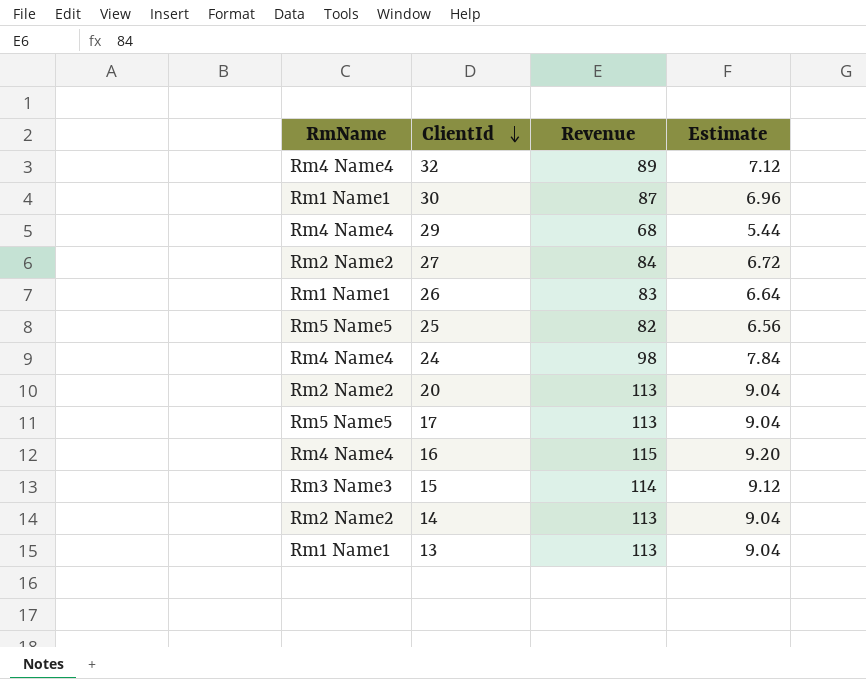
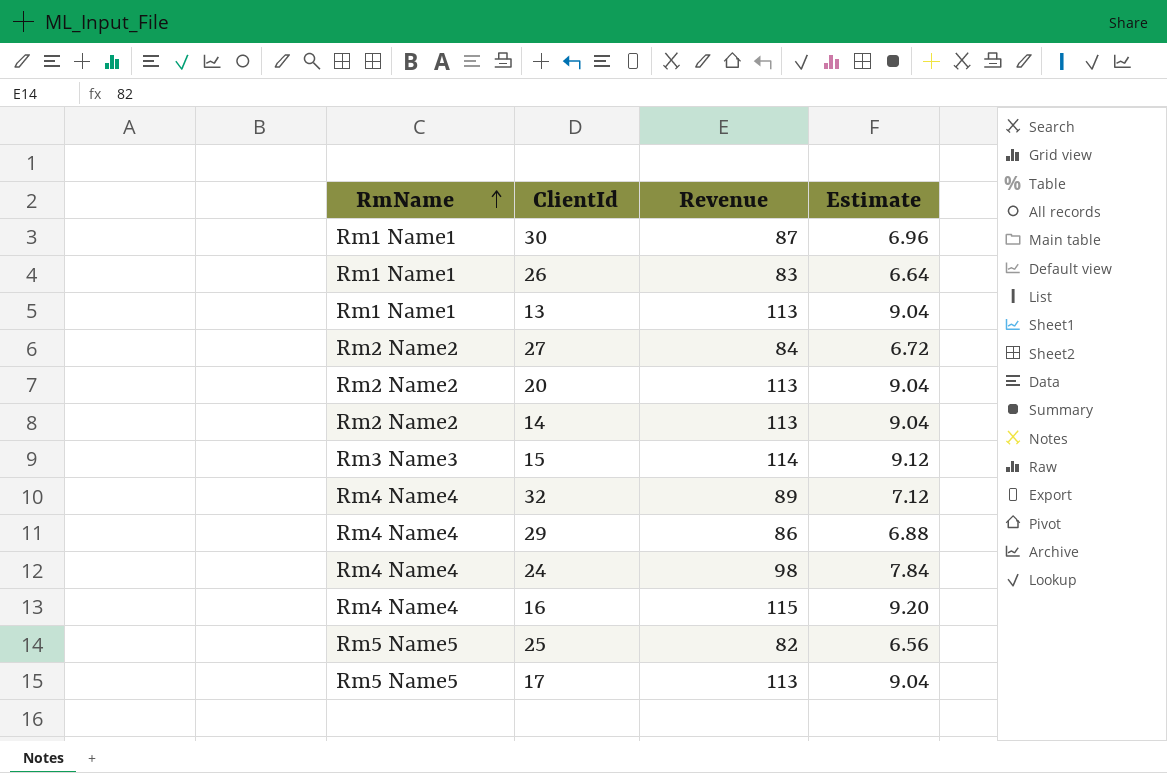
row order: ClientId descending -> RmName ascending
29 | Revenue: 68 -> 86
29 | Estimate: 5.44 -> 6.88

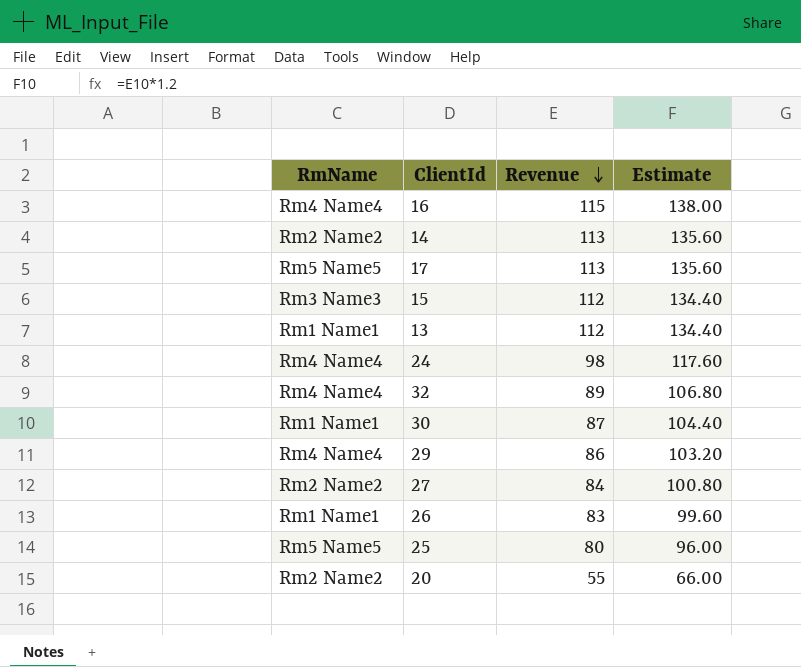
row order: RmName ascending -> Revenue descending
column Estimate | formula: [Revenue] * 0.08 -> [Revenue] * 1.2
15 | Revenue: 114 -> 112
13 | Revenue: 113 -> 112
25 | Revenue: 82 -> 80
20 | Revenue: 113 -> 55

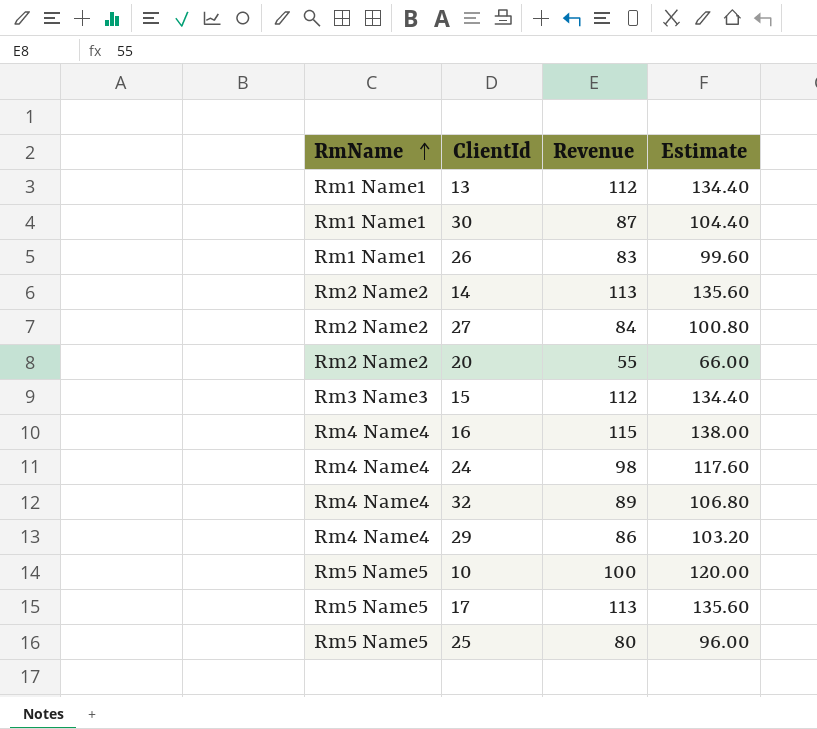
row order: Revenue descending -> RmName ascending
row 10: none -> Rm5 Name5 | 100 | 120.00

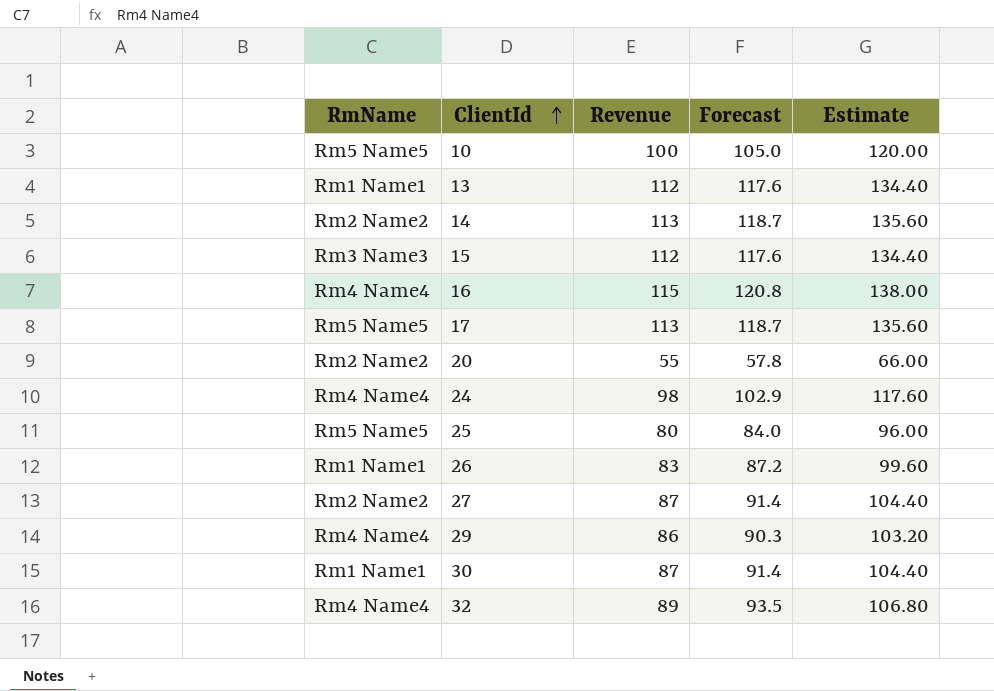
row order: RmName ascending -> ClientId ascending
column Forecast | formula: none -> [Revenue] * 1.05
27 | Revenue: 84 -> 87
27 | Estimate: 100.80 -> 104.40

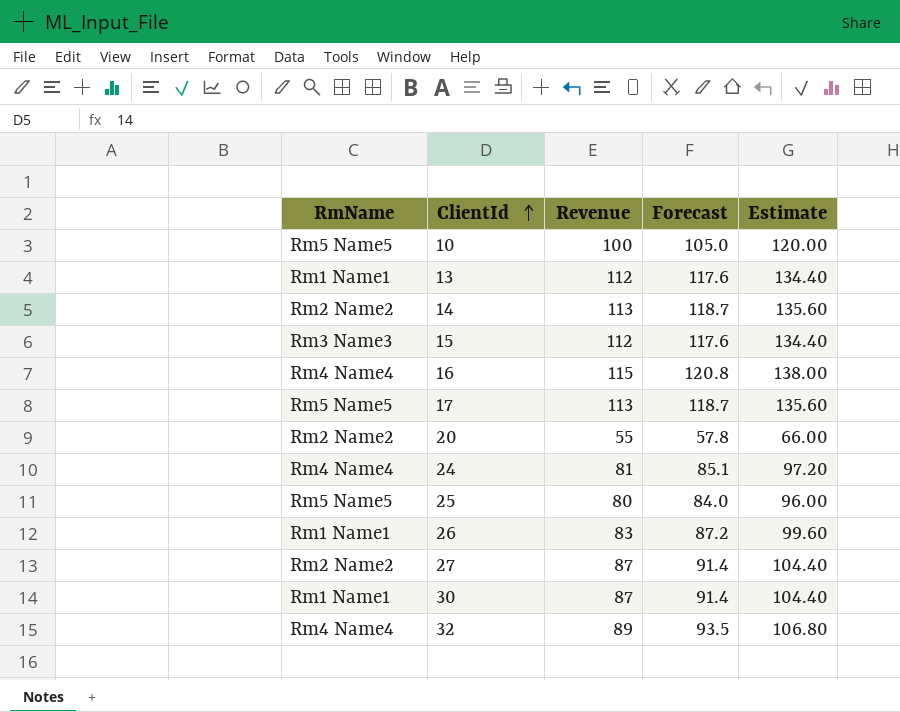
row 29: Rm4 Name4 | 86 | 90.3 | 103.20 -> none
24 | Revenue: 98 -> 81
24 | Forecast: 102.9 -> 85.1
24 | Estimate: 117.60 -> 97.20

